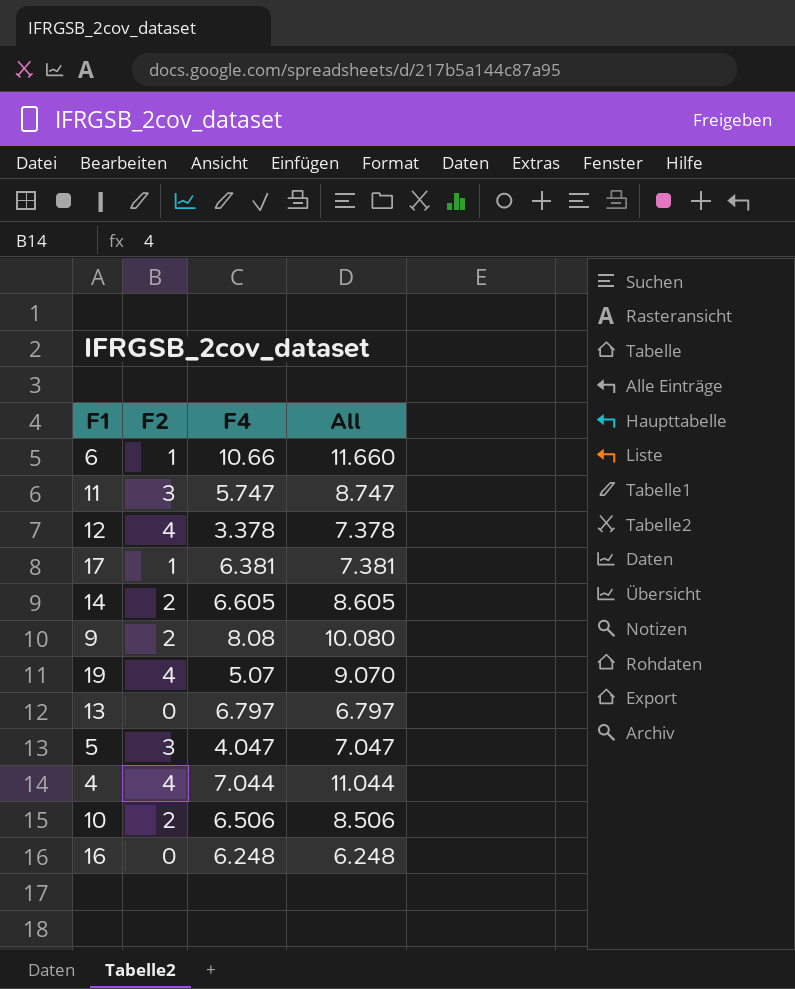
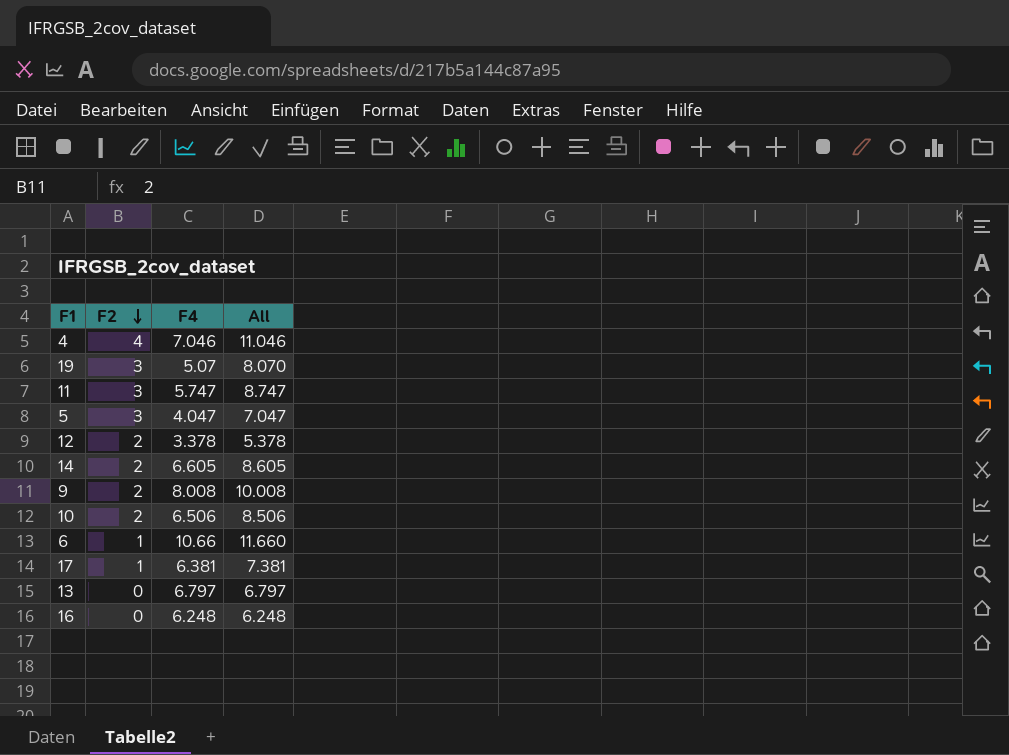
row order: none -> F2 descending
4 | F4: 7.044 -> 7.046
4 | All: 11.044 -> 11.046
19 | F2: 4 -> 3
19 | All: 9.070 -> 8.070
12 | F2: 4 -> 2
12 | All: 7.378 -> 5.378
9 | F4: 8.08 -> 8.008
9 | All: 10.080 -> 10.008

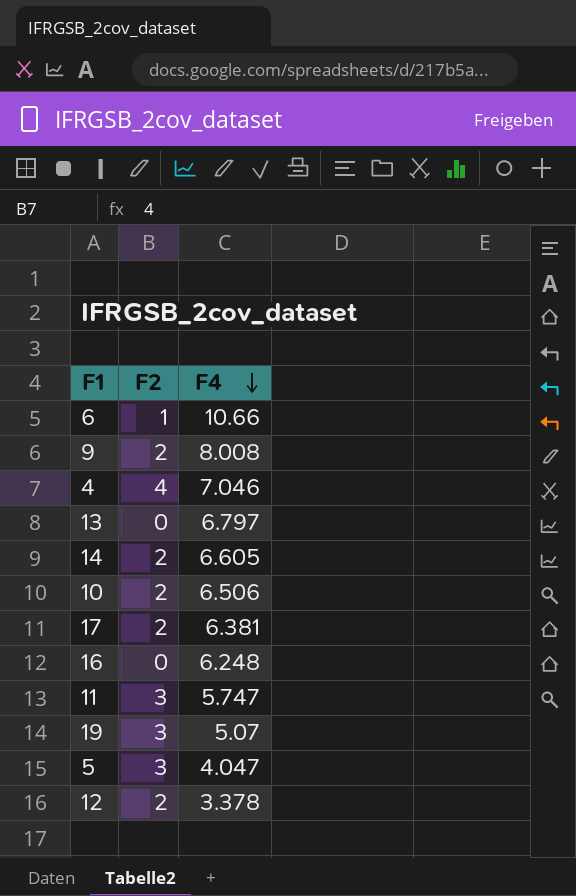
row order: F2 descending -> F4 descending
column All | formula: [F2] + [F4] -> none
17 | F2: 1 -> 2

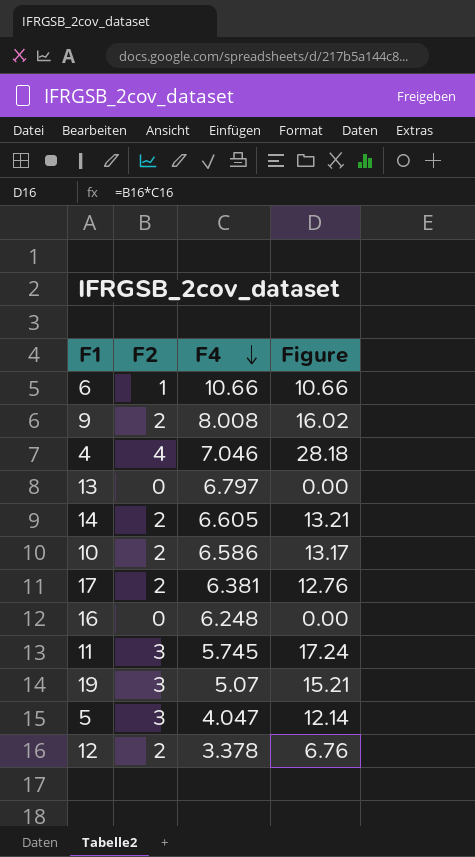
column Figure | formula: none -> [F2] * [F4]
10 | F4: 6.506 -> 6.586
11 | F4: 5.747 -> 5.745

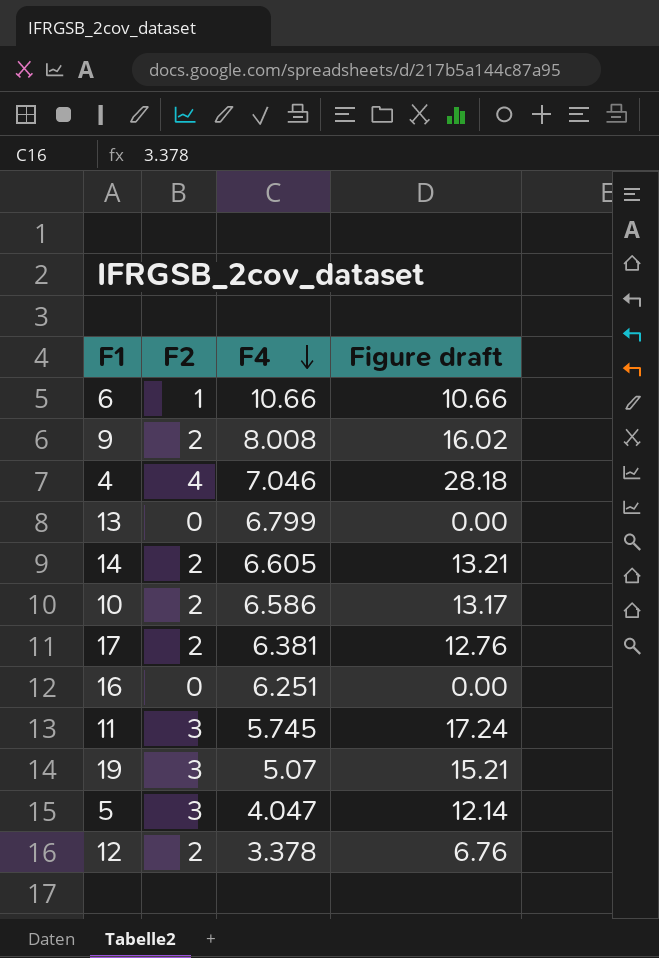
column name: Figure -> Figure draft
13 | F4: 6.797 -> 6.799
16 | F4: 6.248 -> 6.251

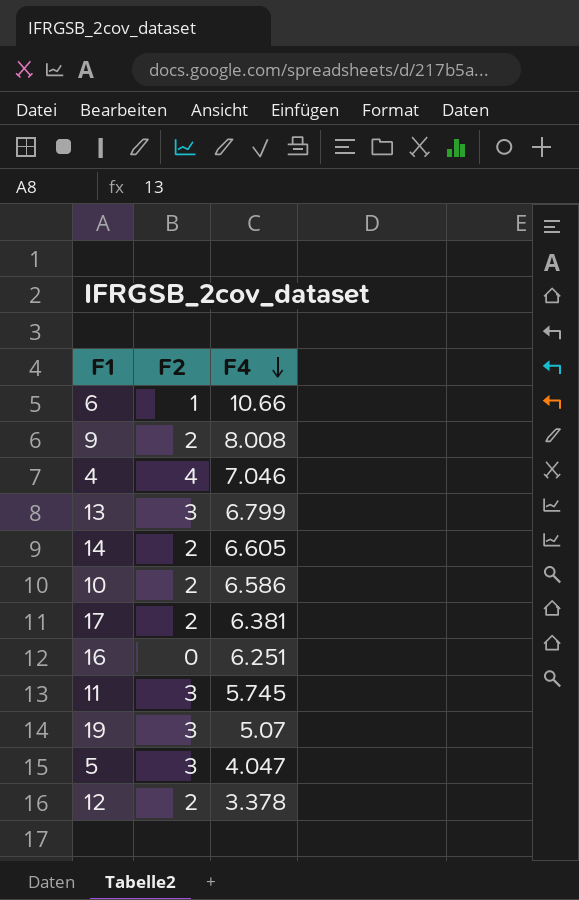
column Figure draft | formula: [F2] * [F4] -> none
13 | F2: 0 -> 3

